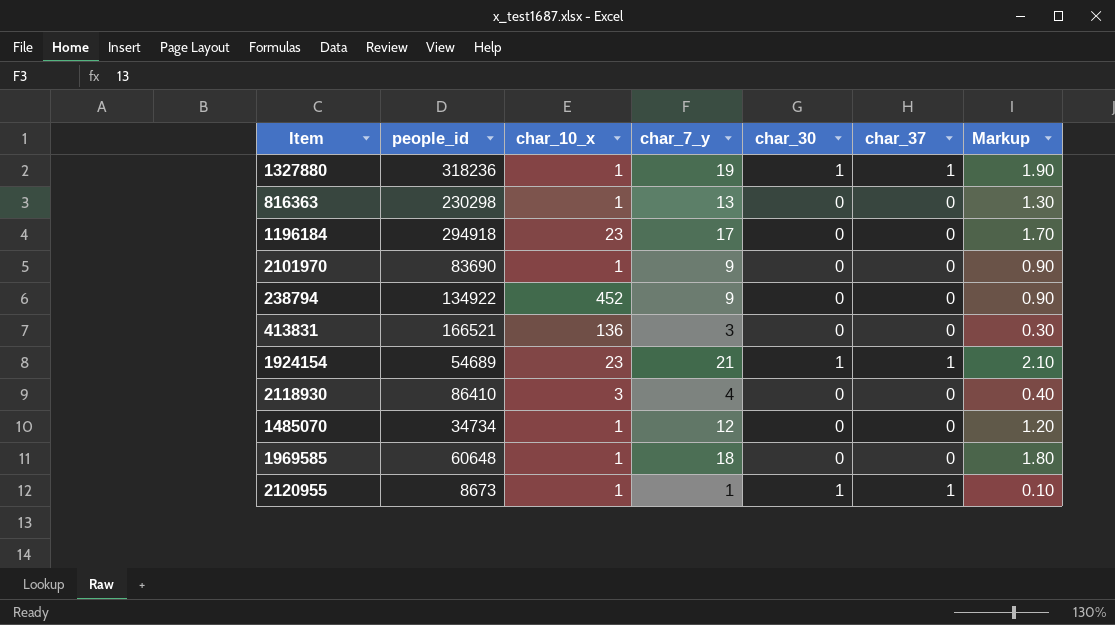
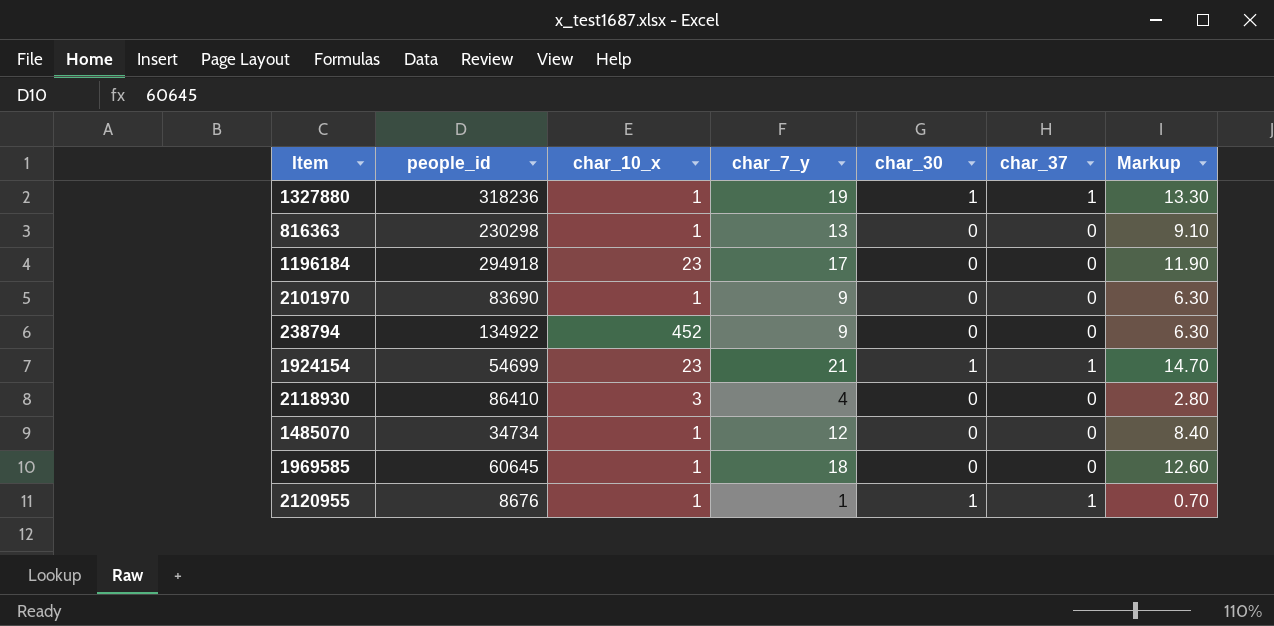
column Markup | formula: [char_7_y] * 0.1 -> [char_7_y] * 0.7
row 413831: 166521 | 136 | 3 | 0 | 0 | 0.30 -> none
1924154 | people_id: 54689 -> 54699
1969585 | people_id: 60648 -> 60645
2120955 | people_id: 8673 -> 8676

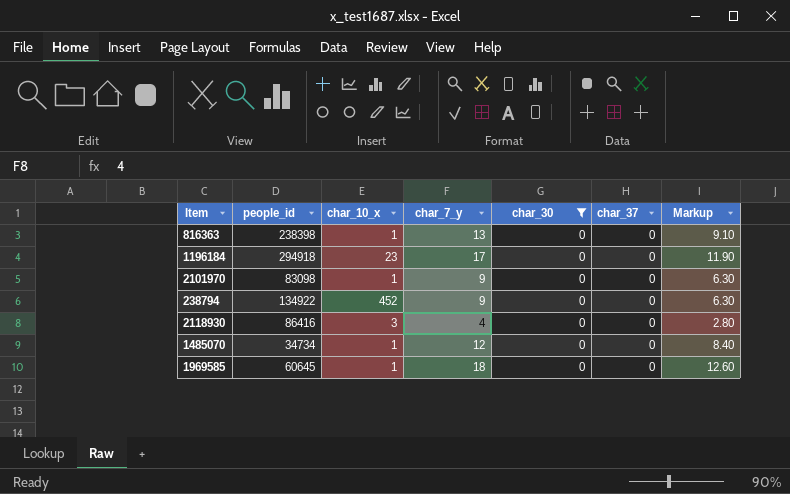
filter: none -> char_30 = 0
816363 | people_id: 230298 -> 238398
2101970 | people_id: 83690 -> 83098
2118930 | people_id: 86410 -> 86416

